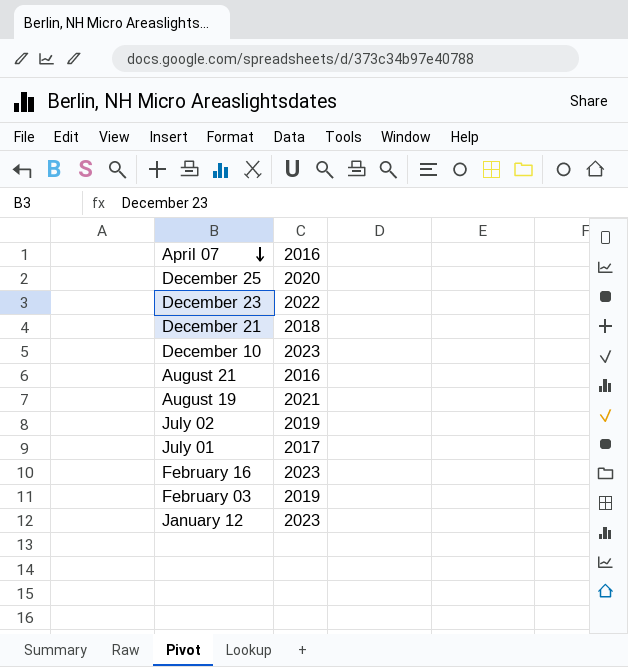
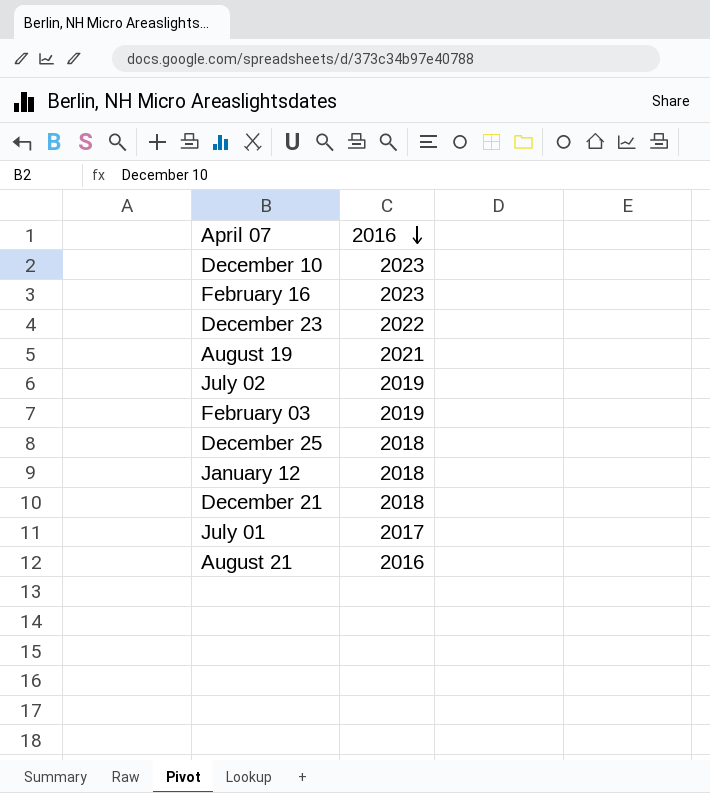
row order: April 07 descending -> 2016 descending
December 25 | 2016: 2020 -> 2018
January 12 | 2016: 2023 -> 2018

